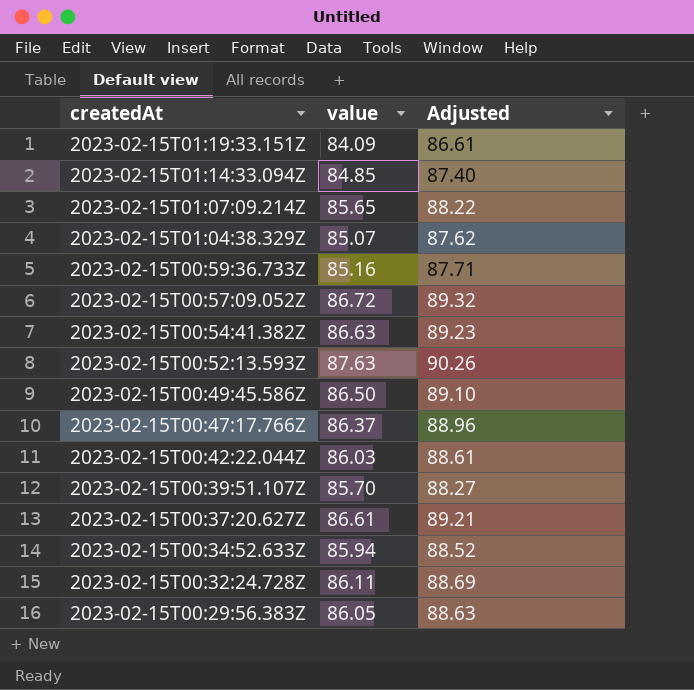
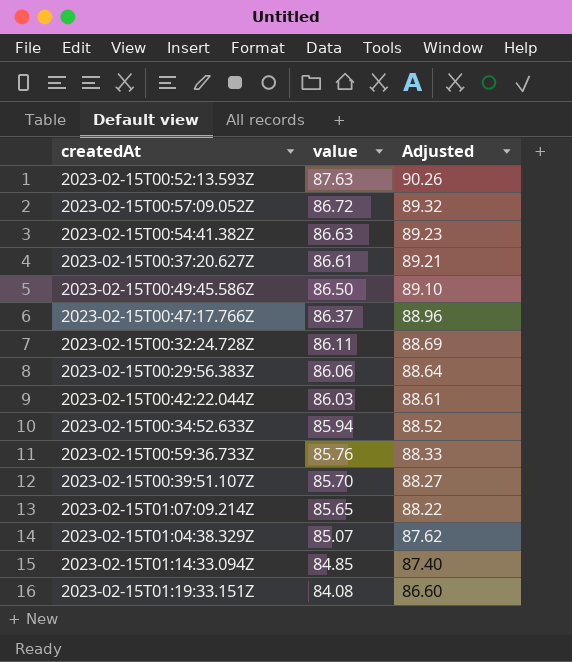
row order: createdAt descending -> value descending
2023-02-15T00:29:56.383Z | value: 86.05 -> 86.06
2023-02-15T00:29:56.383Z | Adjusted: 88.63 -> 88.64
2023-02-15T00:59:36.733Z | value: 85.16 -> 85.76
2023-02-15T00:59:36.733Z | Adjusted: 87.71 -> 88.33
2023-02-15T01:19:33.151Z | value: 84.09 -> 84.08
2023-02-15T01:19:33.151Z | Adjusted: 86.61 -> 86.60

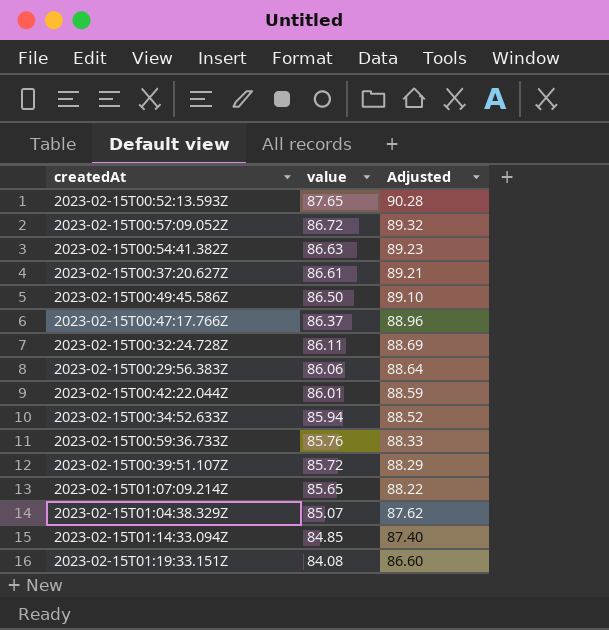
2023-02-15T00:52:13.593Z | value: 87.63 -> 87.65
2023-02-15T00:52:13.593Z | Adjusted: 90.26 -> 90.28
2023-02-15T00:42:22.044Z | value: 86.03 -> 86.01
2023-02-15T00:42:22.044Z | Adjusted: 88.61 -> 88.59
2023-02-15T00:39:51.107Z | value: 85.70 -> 85.72
2023-02-15T00:39:51.107Z | Adjusted: 88.27 -> 88.29

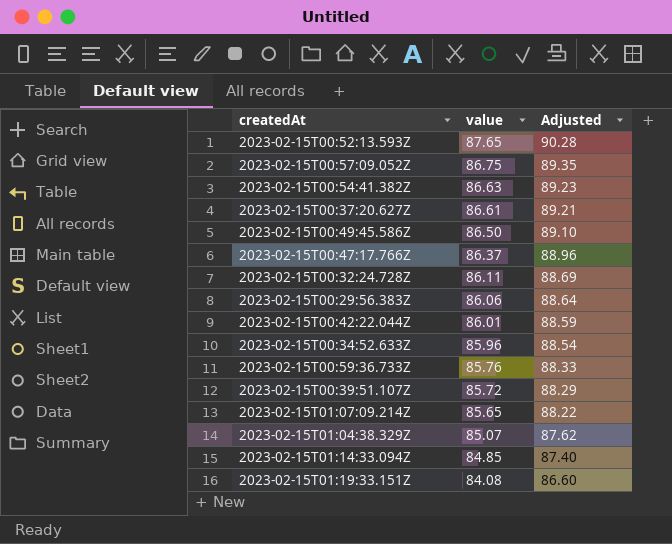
2023-02-15T00:57:09.052Z | value: 86.72 -> 86.75
2023-02-15T00:57:09.052Z | Adjusted: 89.32 -> 89.35
2023-02-15T00:34:52.633Z | value: 85.94 -> 85.96
2023-02-15T00:34:52.633Z | Adjusted: 88.52 -> 88.54

